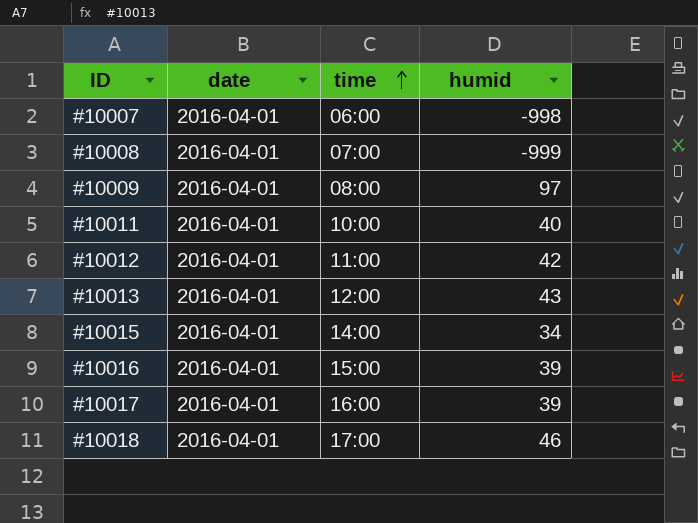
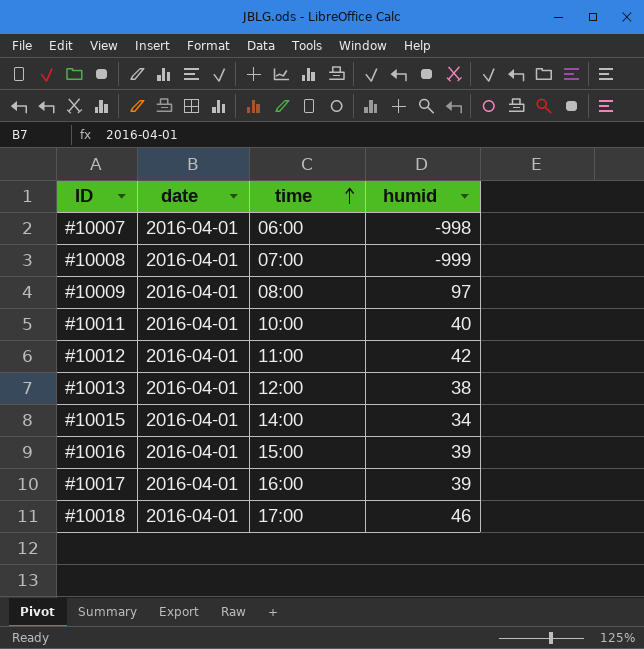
#10013 | humid: 43 -> 38

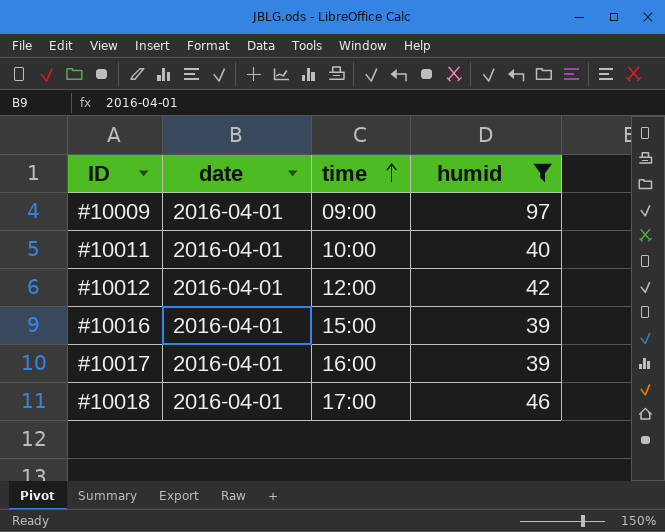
filter: none -> humid >= 39
#10009 | time: 08:00 -> 09:00
#10012 | time: 11:00 -> 12:00

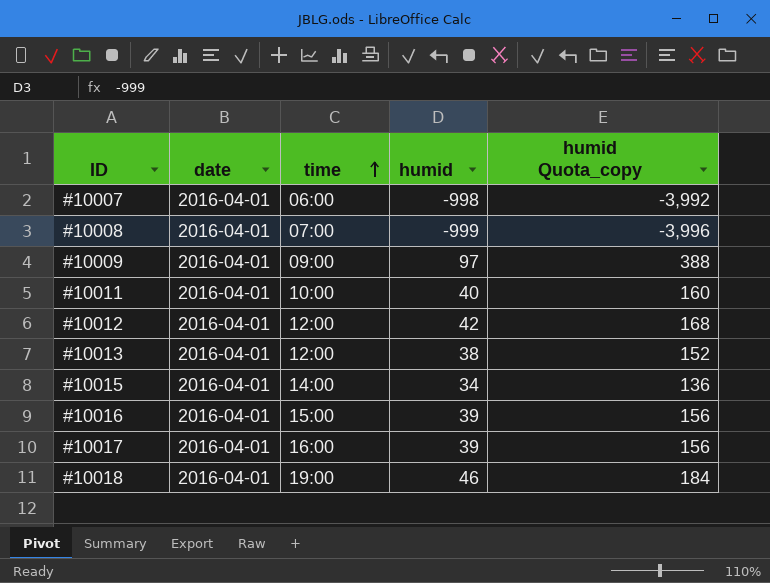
filter: humid >= 39 -> none
column humid Quota_copy | formula: none -> [humid] * 4
#10018 | time: 17:00 -> 19:00

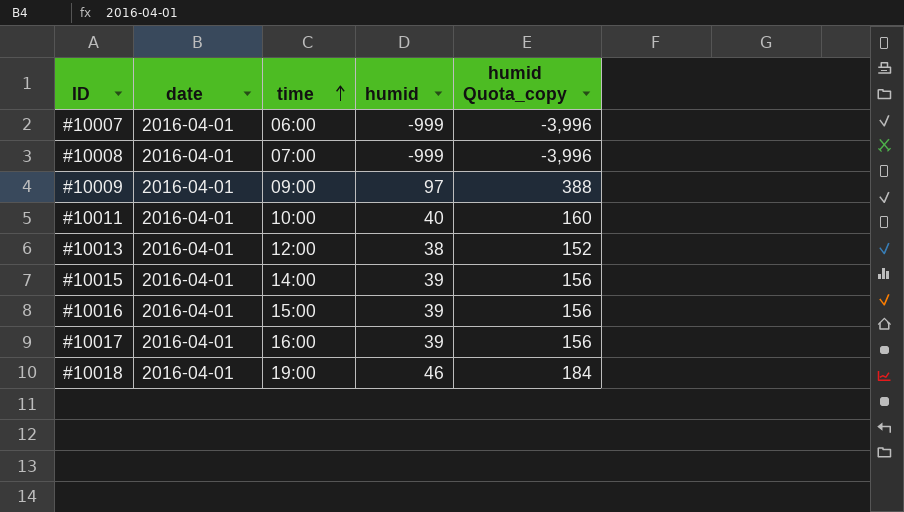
row #10012: 2016-04-01 | 12:00 | 42 | 168 -> none
#10007 | humid: -998 -> -999
#10007 | humid Quota_copy: -3,992 -> -3,996
#10015 | humid: 34 -> 39
#10015 | humid Quota_copy: 136 -> 156

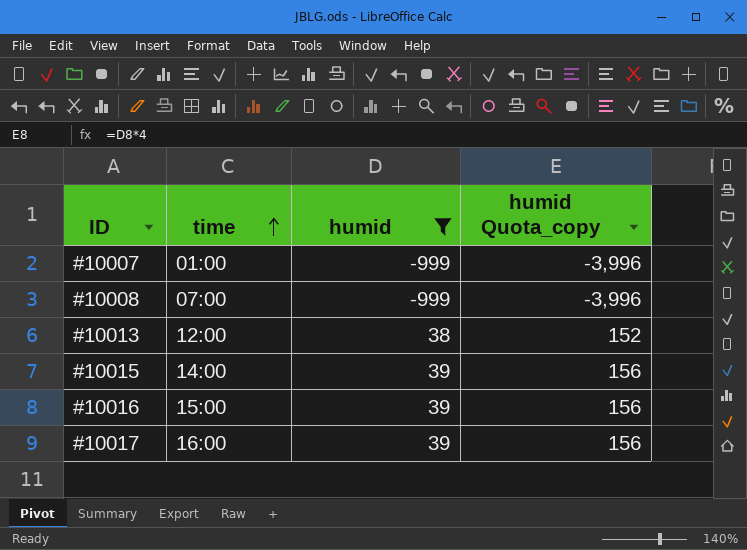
filter: none -> humid <= 39
column date | position: 2 -> none
#10007 | time: 06:00 -> 01:00

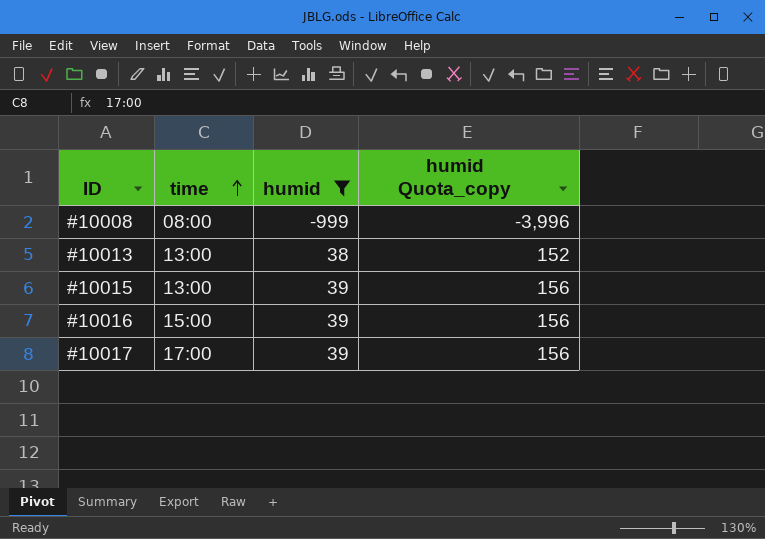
row #10007: 01:00 | -999 | -3,996 -> none
#10008 | time: 07:00 -> 08:00
#10013 | time: 12:00 -> 13:00
#10015 | time: 14:00 -> 13:00
#10017 | time: 16:00 -> 17:00

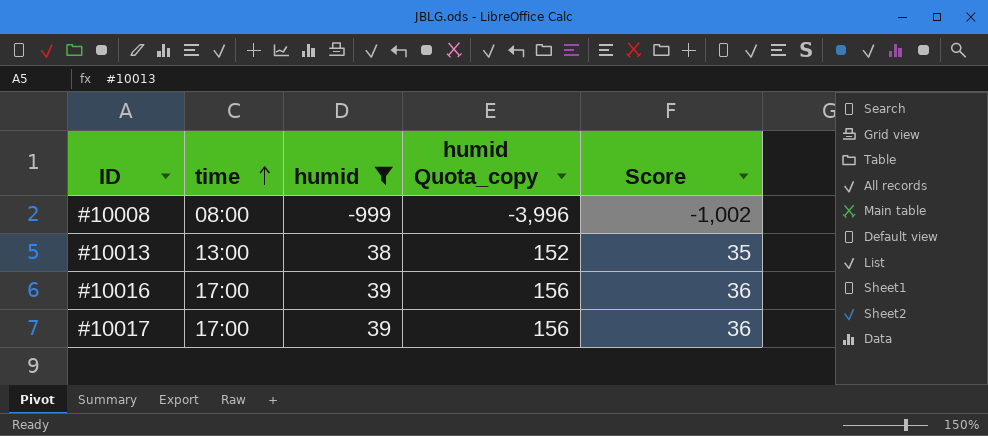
column Score | formula: none -> [humid] - 3
row #10015: 13:00 | 39 | 156 -> none
#10016 | time: 15:00 -> 17:00

